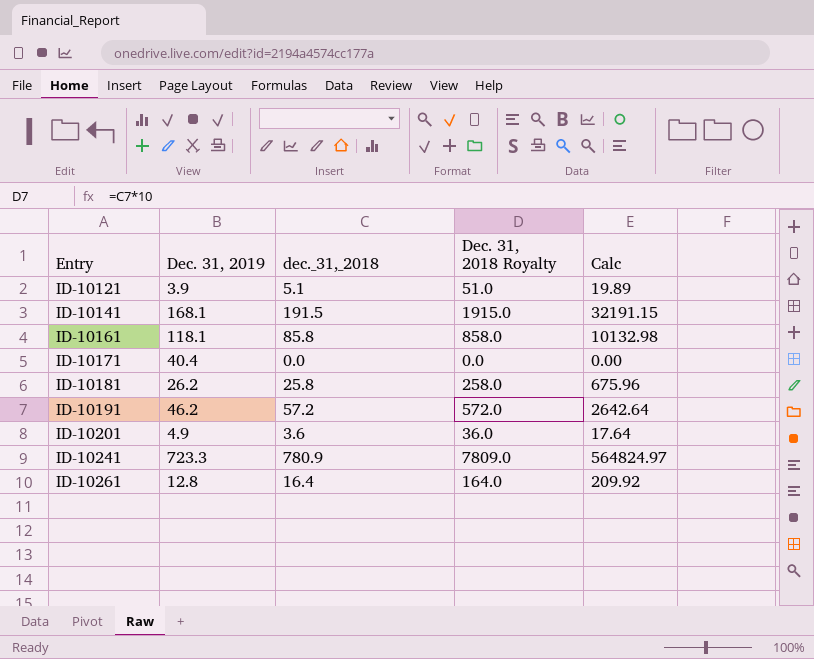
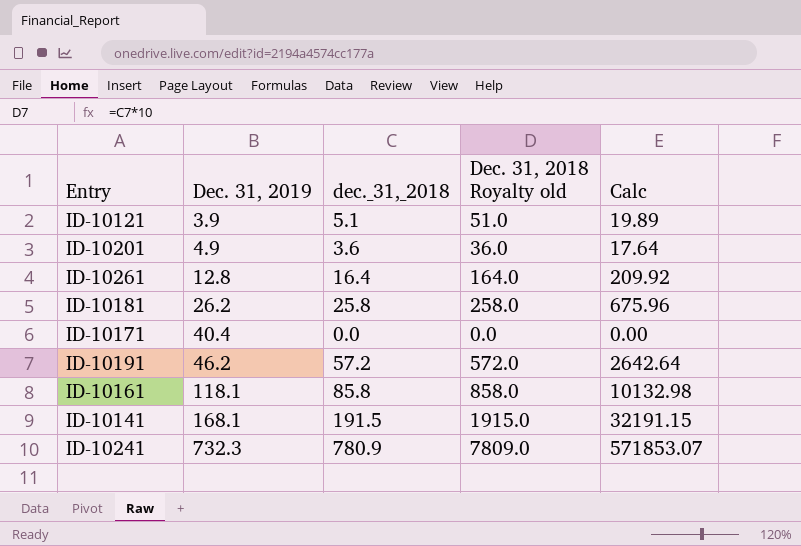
row order: Entry ascending -> Dec. 31, 2019 ascending
column name: Dec. 31, 2018 Royalty -> Dec. 31, 2018 Royalty old
ID-10241 | Dec. 31, 2019: 723.3 -> 732.3
ID-10241 | Calc: 564824.97 -> 571853.07

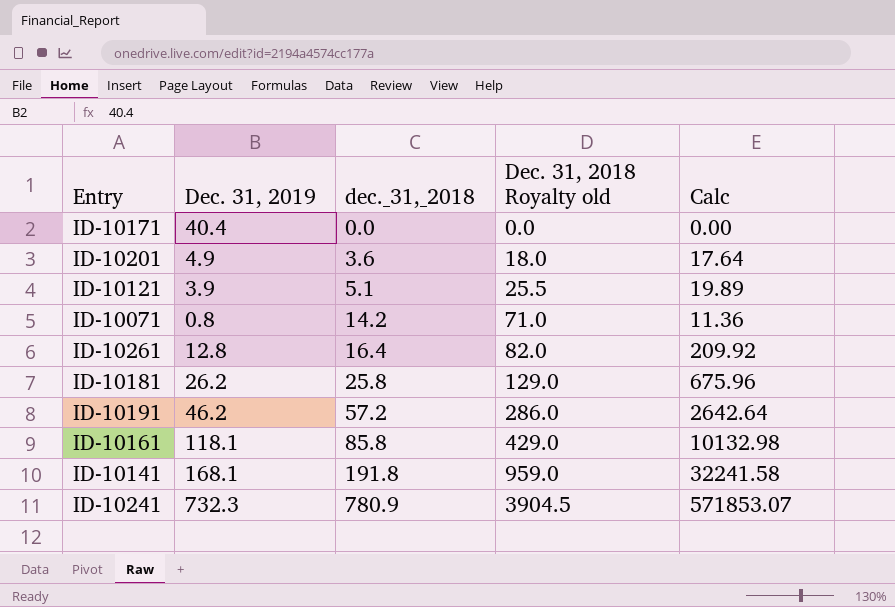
row order: Dec. 31, 2019 ascending -> dec._31,_2018 ascending
column Dec. 31, 2018 Royalty old | formula: [dec._31,_2018] * 10 -> [dec._31,_2018] * 5
row ID-10071: none -> 0.8 | 14.2 | 71.0 | 11.36
ID-10141 | dec._31,_2018: 191.5 -> 191.8
ID-10141 | Calc: 32191.15 -> 32241.58

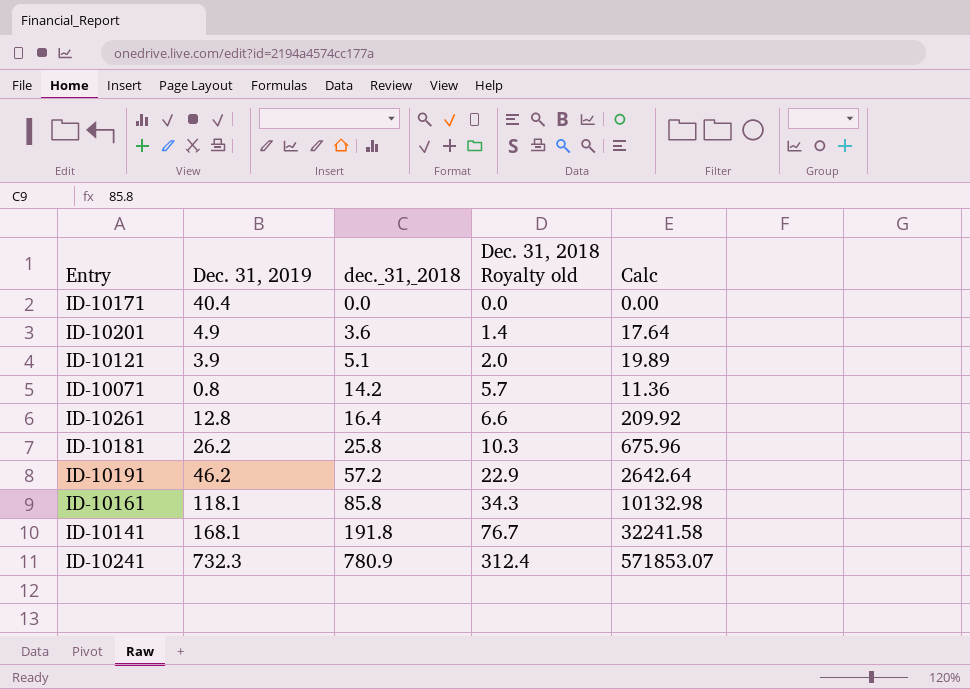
column Dec. 31, 2018 Royalty old | formula: [dec._31,_2018] * 5 -> [dec._31,_2018] * 0.4

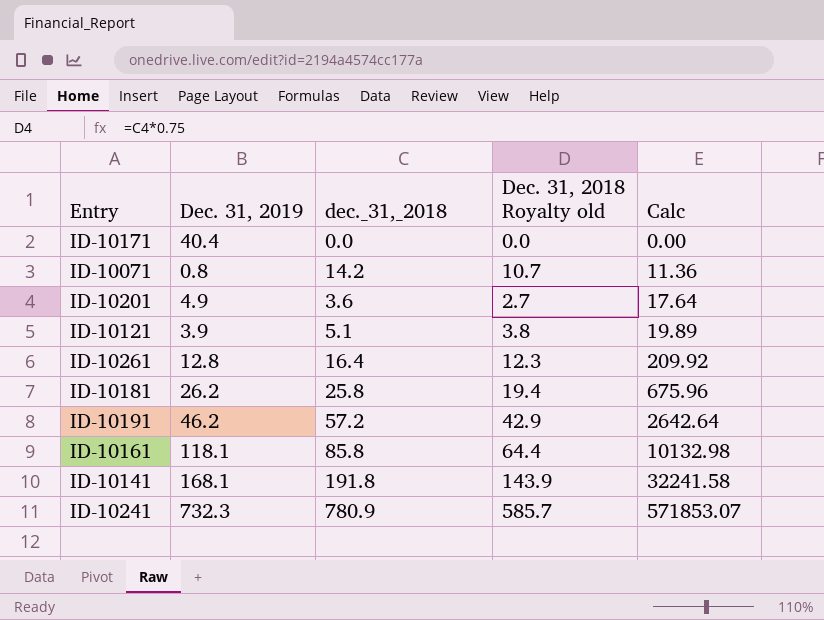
row order: dec._31,_2018 ascending -> Calc ascending
column Dec. 31, 2018 Royalty old | formula: [dec._31,_2018] * 0.4 -> [dec._31,_2018] * 0.75

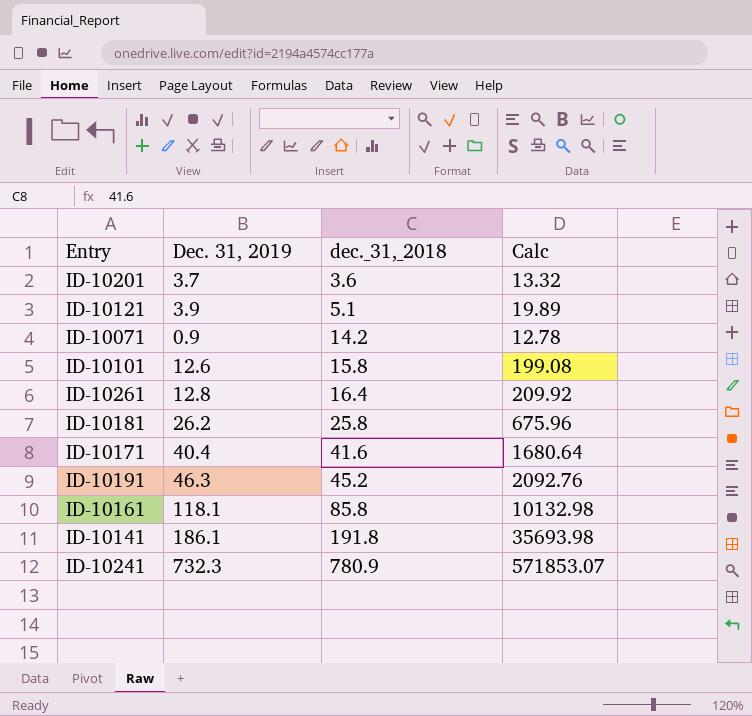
row order: Calc ascending -> dec._31,_2018 ascending
column Dec. 31, 2018 Royalty old | formula: [dec._31,_2018] * 0.75 -> none
ID-10201 | Dec. 31, 2019: 4.9 -> 3.7
ID-10201 | Calc: 17.64 -> 13.32
ID-10071 | Dec. 31, 2019: 0.8 -> 0.9
ID-10071 | Calc: 11.36 -> 12.78
row ID-10101: none -> 12.6 | 15.8 | 199.08
ID-10171 | dec._31,_2018: 0.0 -> 41.6
ID-10171 | Calc: 0.00 -> 1680.64
ID-10191 | Dec. 31, 2019: 46.2 -> 46.3
ID-10191 | dec._31,_2018: 57.2 -> 45.2
ID-10191 | Calc: 2642.64 -> 2092.76
ID-10141 | Dec. 31, 2019: 168.1 -> 186.1
ID-10141 | Calc: 32241.58 -> 35693.98

